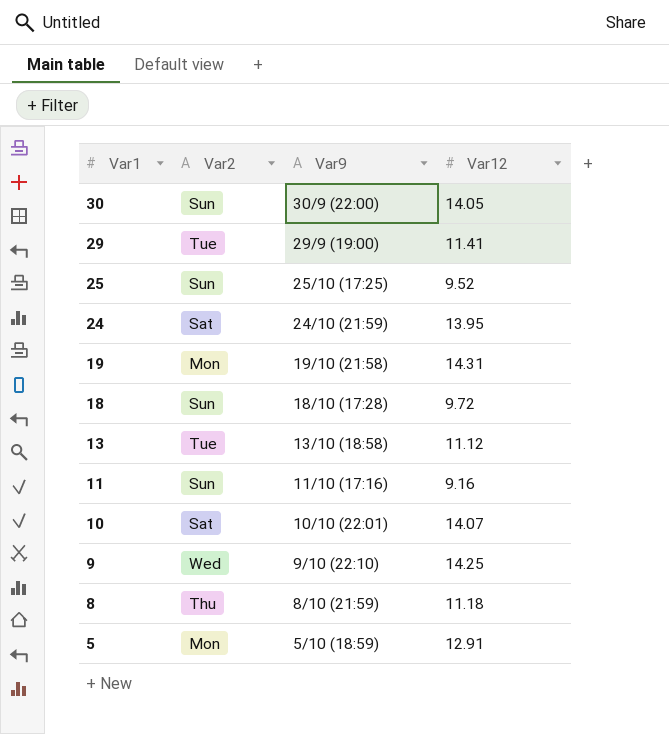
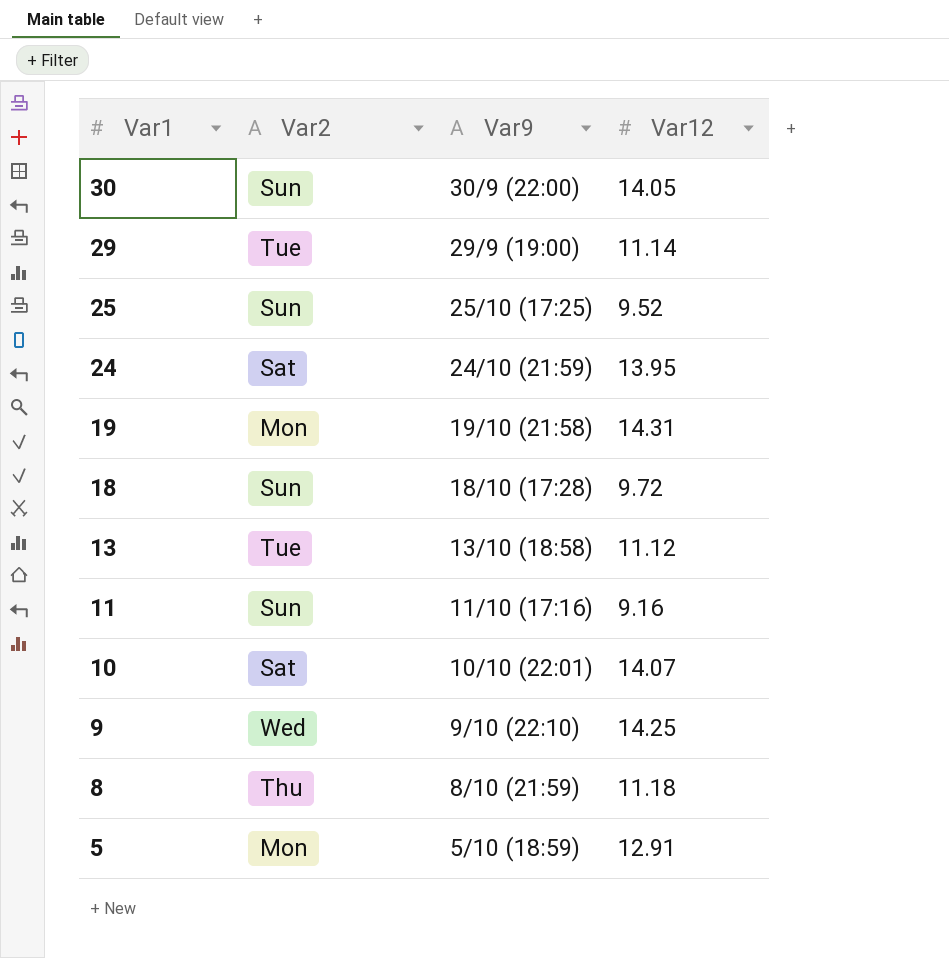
29 | Var12: 11.41 -> 11.14

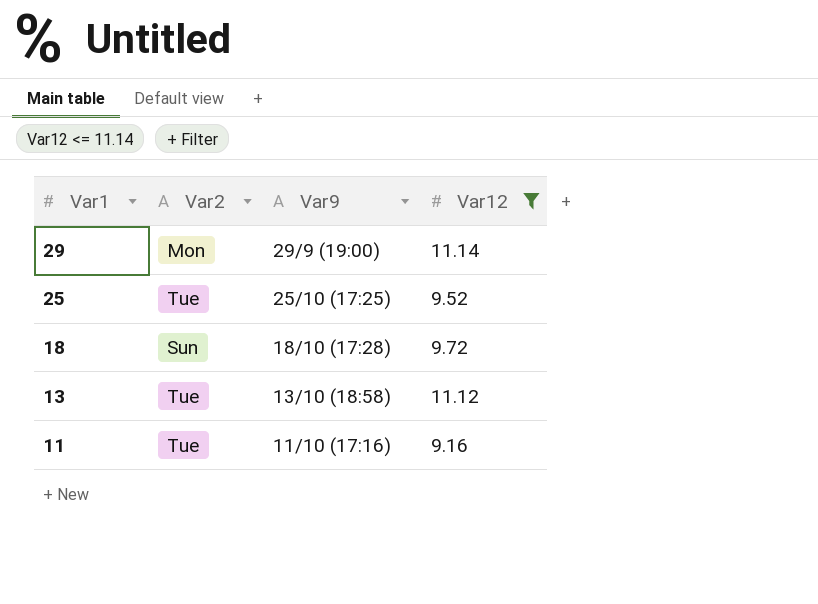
filter: none -> Var12 <= 11.14
29 | Var2: Tue -> Mon
25 | Var2: Sun -> Tue
11 | Var2: Sun -> Tue

